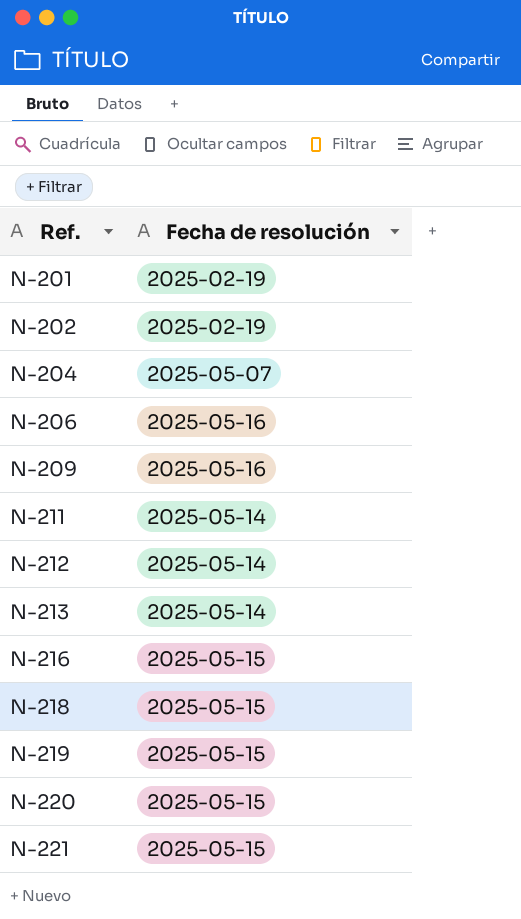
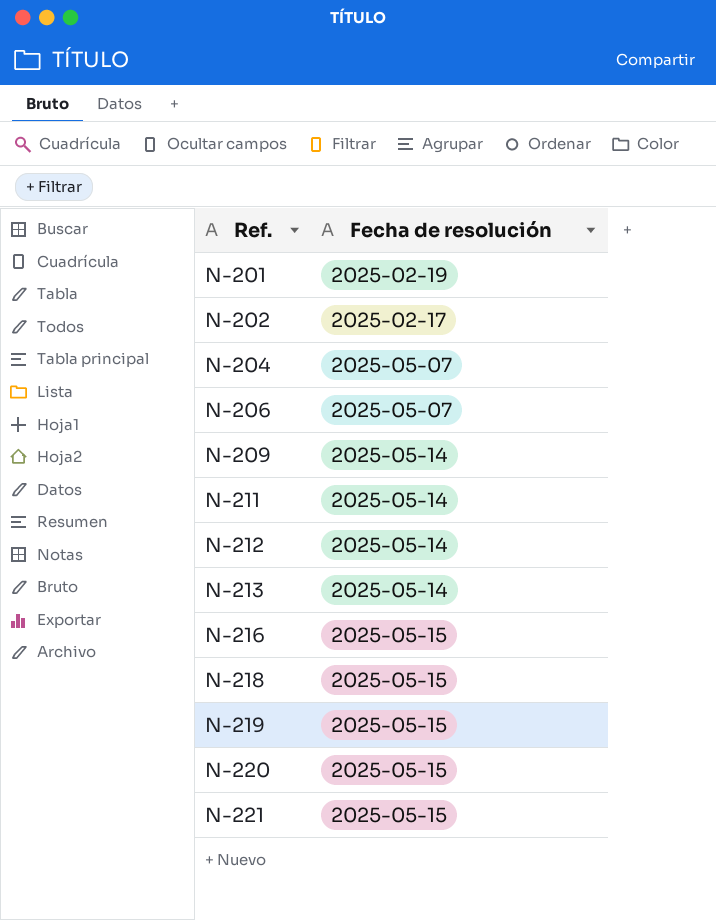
N-202 | Fecha de resolución: 2025-02-19 -> 2025-02-17
N-206 | Fecha de resolución: 2025-05-16 -> 2025-05-07
N-209 | Fecha de resolución: 2025-05-16 -> 2025-05-14

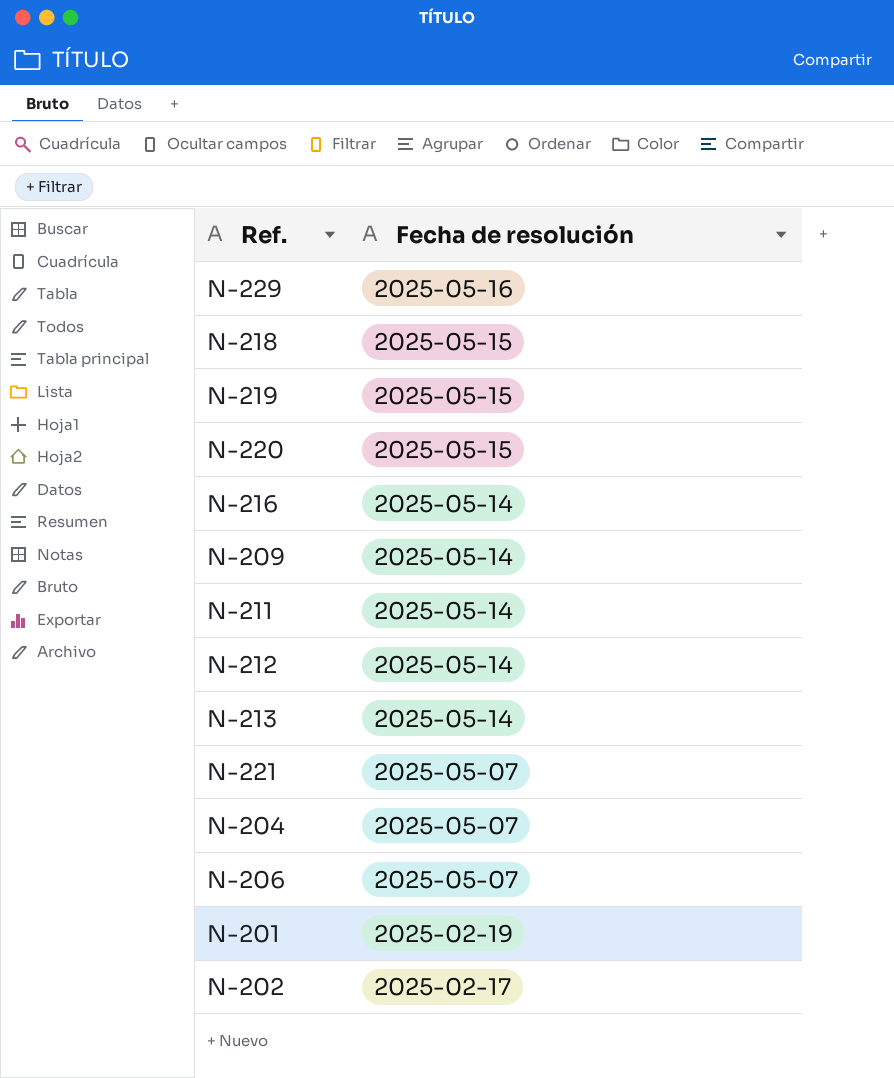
row order: Ref. ascending -> Fecha de resolución descending
row N-229: none -> 2025-05-16
N-216 | Fecha de resolución: 2025-05-15 -> 2025-05-14
N-221 | Fecha de resolución: 2025-05-15 -> 2025-05-07

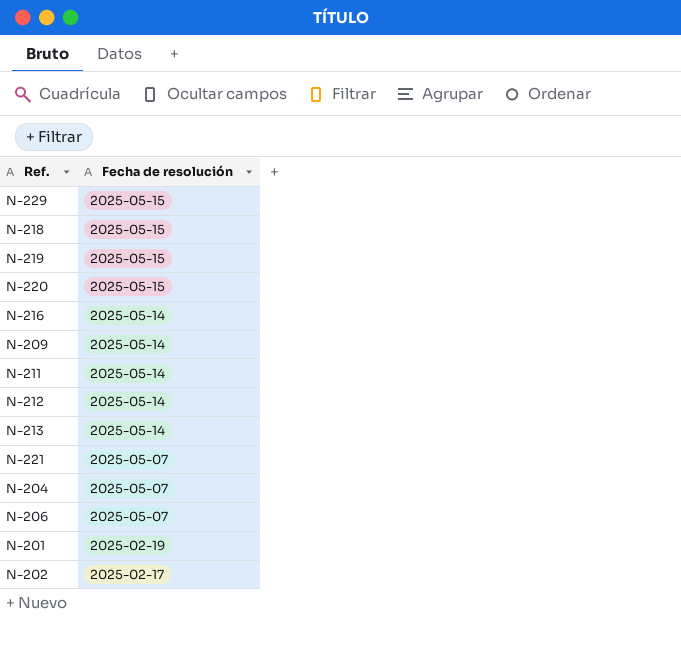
N-229 | Fecha de resolución: 2025-05-16 -> 2025-05-15

